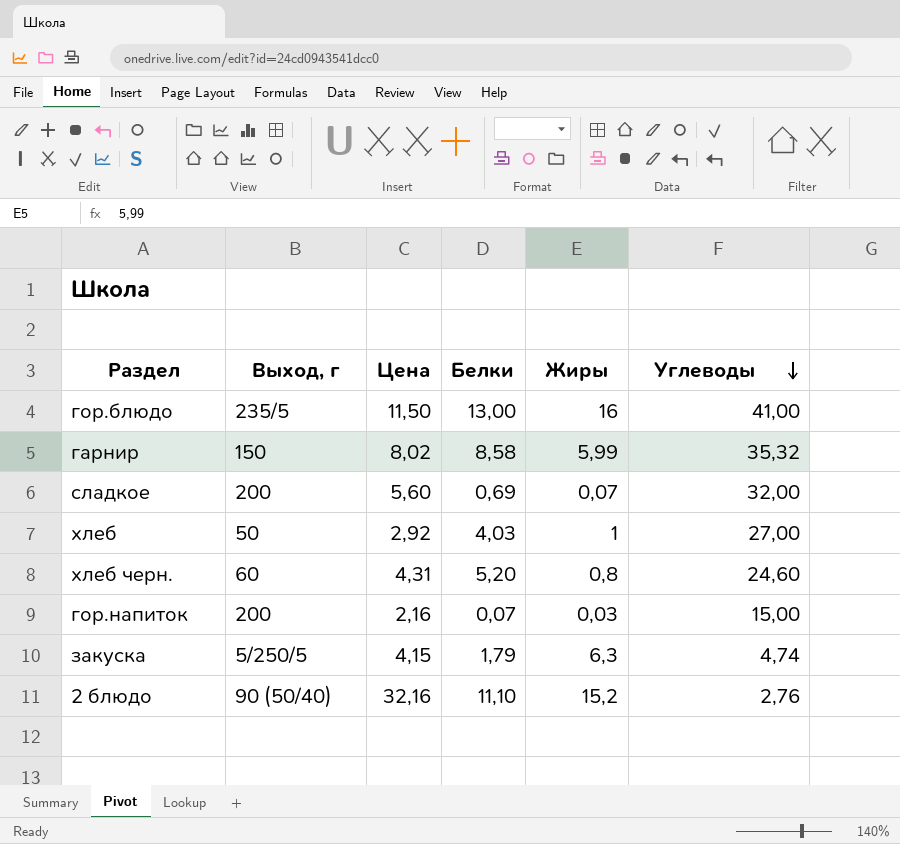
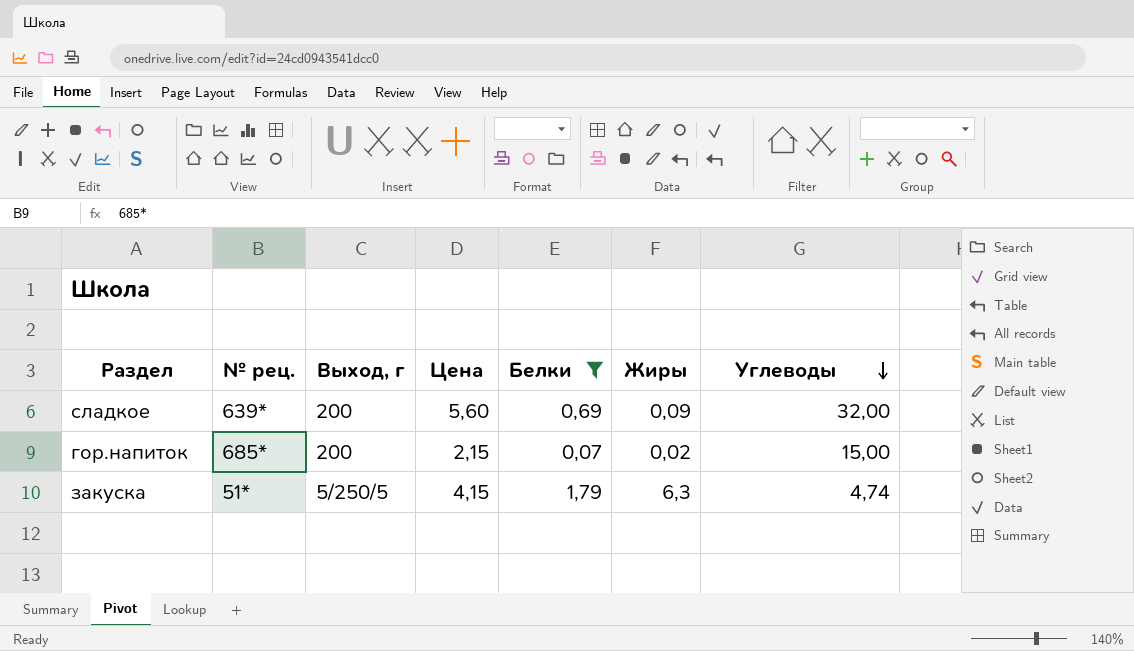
filter: none -> Белки <= 1,79
column № рец. | position: none -> 2
сладкое | Жиры: 0,07 -> 0,09
гор.напиток | Цена: 2,16 -> 2,15
гор.напиток | Жиры: 0,03 -> 0,02

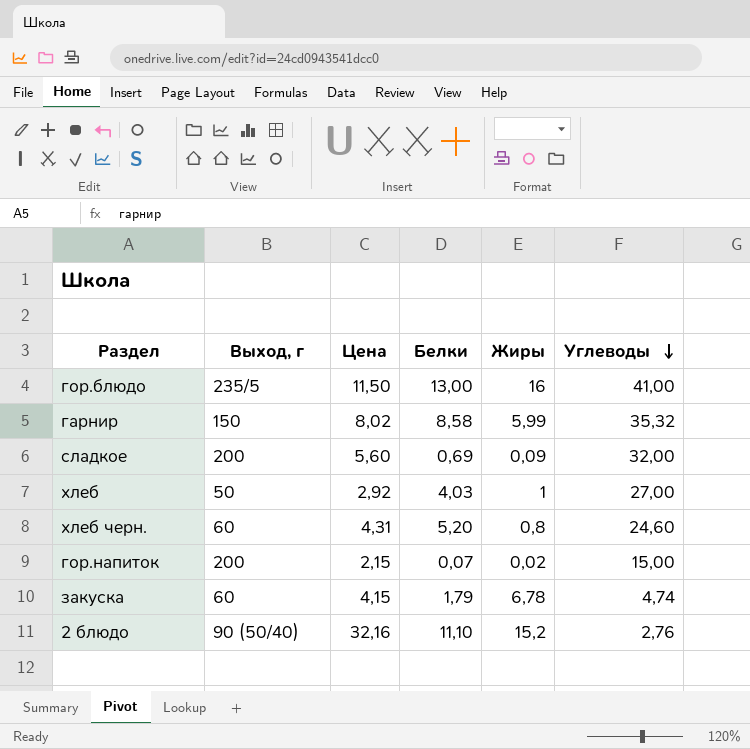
filter: Белки <= 1,79 -> none
column № рец. | position: 2 -> none
закуска | Выход, г: 5/250/5 -> 60
закуска | Жиры: 6,3 -> 6,78

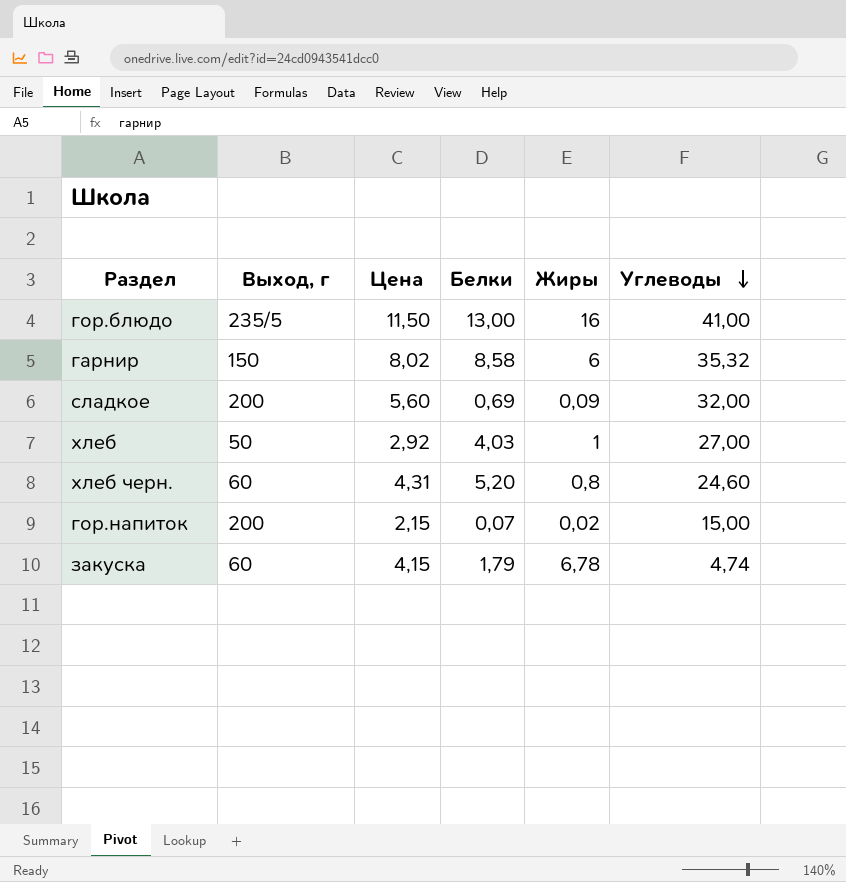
row 2 блюдо: 90 (50/40) | 32,16 | 11,10 | 15,2 | 2,76 -> none
гарнир | Жиры: 5,99 -> 6

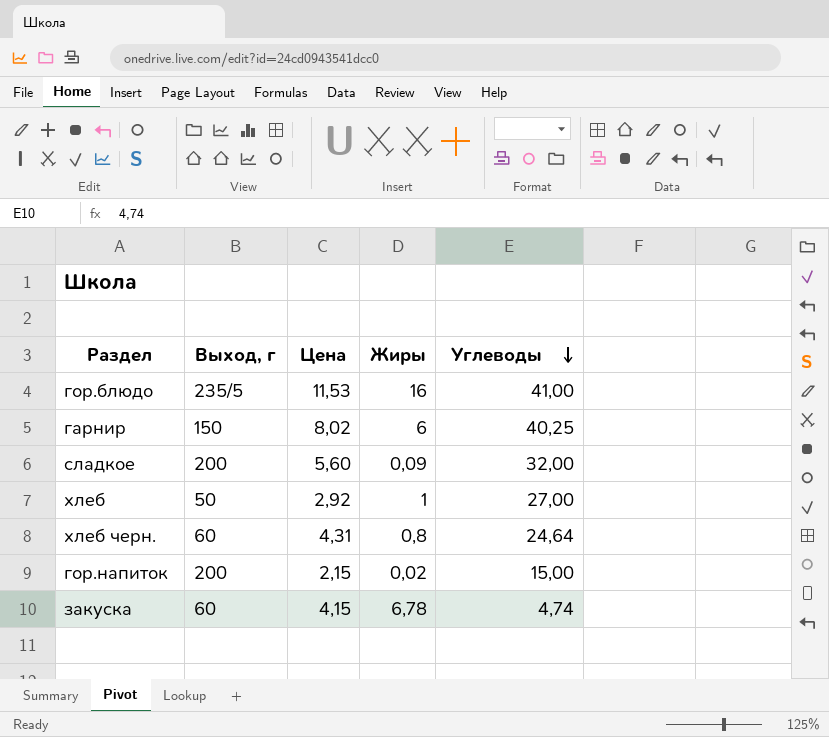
column Белки | position: 4 -> none
гор.блюдо | Цена: 11,50 -> 11,53
гарнир | Углеводы: 35,32 -> 40,25
хлеб черн. | Углеводы: 24,60 -> 24,64

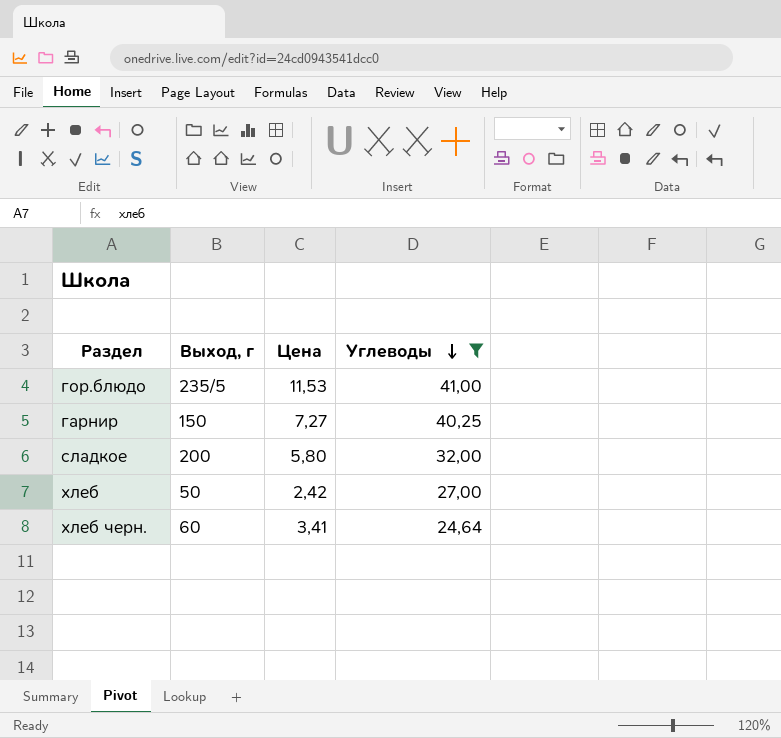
filter: none -> Углеводы >= 24,64
column Жиры | position: 4 -> none
гарнир | Цена: 8,02 -> 7,27
сладкое | Цена: 5,60 -> 5,80
хлеб | Цена: 2,92 -> 2,42
хлеб черн. | Цена: 4,31 -> 3,41

